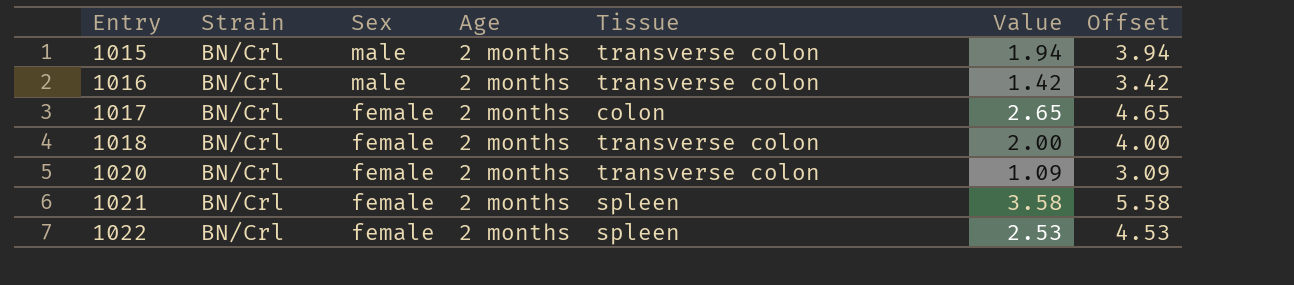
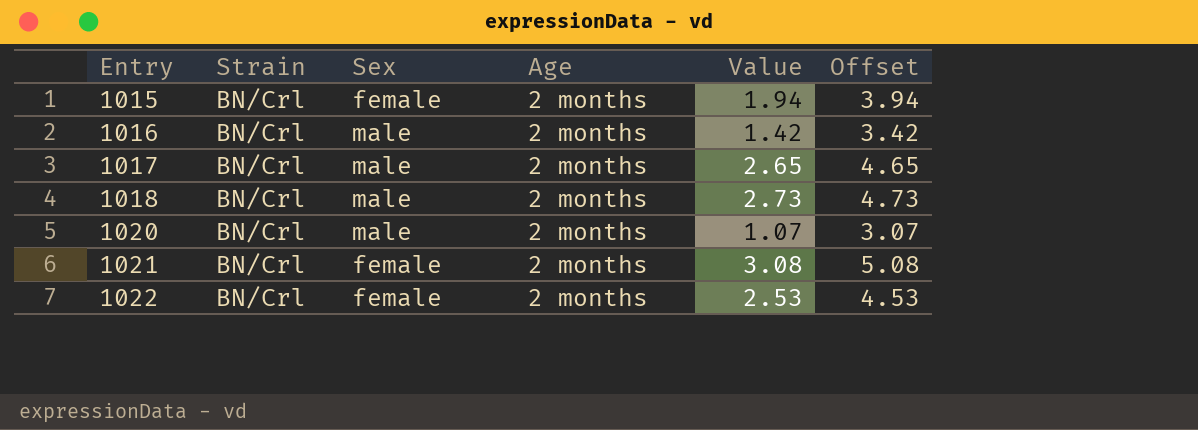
column Tissue | position: 5 -> none
1015 | Sex: male -> female
1017 | Sex: female -> male
1018 | Sex: female -> male
1018 | Value: 2.00 -> 2.73
1018 | Offset: 4.00 -> 4.73
1020 | Sex: female -> male
1020 | Value: 1.09 -> 1.07
1020 | Offset: 3.09 -> 3.07
1021 | Value: 3.58 -> 3.08
1021 | Offset: 5.58 -> 5.08

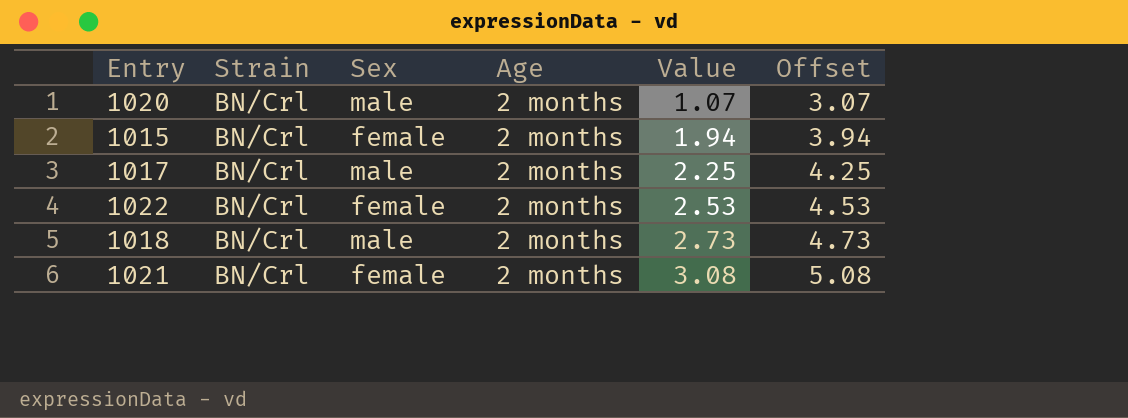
row order: Entry ascending -> Value ascending
row 1016: BN/Crl | male | 2 months | 1.42 | 3.42 -> none
1017 | Value: 2.65 -> 2.25
1017 | Offset: 4.65 -> 4.25

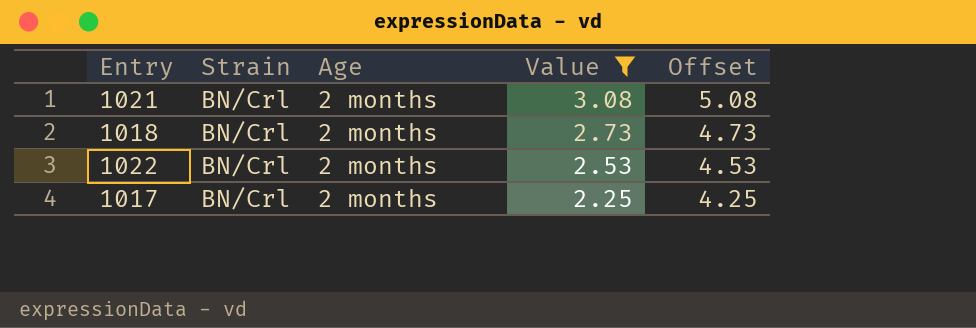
filter: none -> Value >= 2.25
row order: Value ascending -> Value descending
column Sex | position: 3 -> none

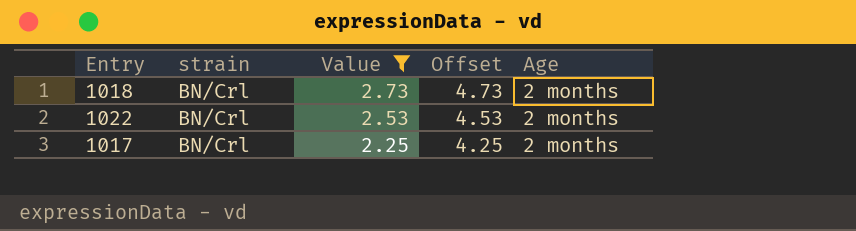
column name: Strain -> strain
column Age | position: 3 -> 5
row 1021: BN/Crl | 2 months | 3.08 | 5.08 -> none

